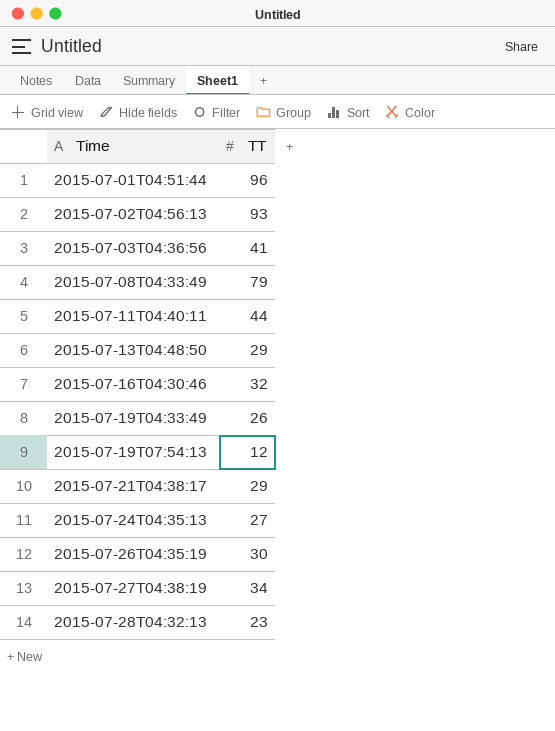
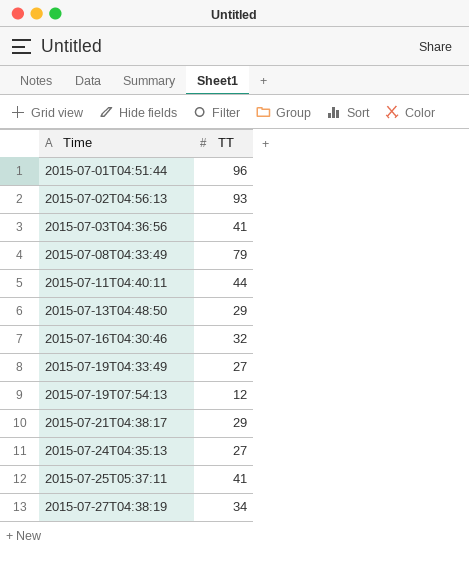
row 2015-07-26T04:35:19: 30 -> none
row 2015-07-28T04:32:13: 23 -> none
2015-07-19T04:33:49 | TT: 26 -> 27
row 2015-07-25T05:37:11: none -> 41

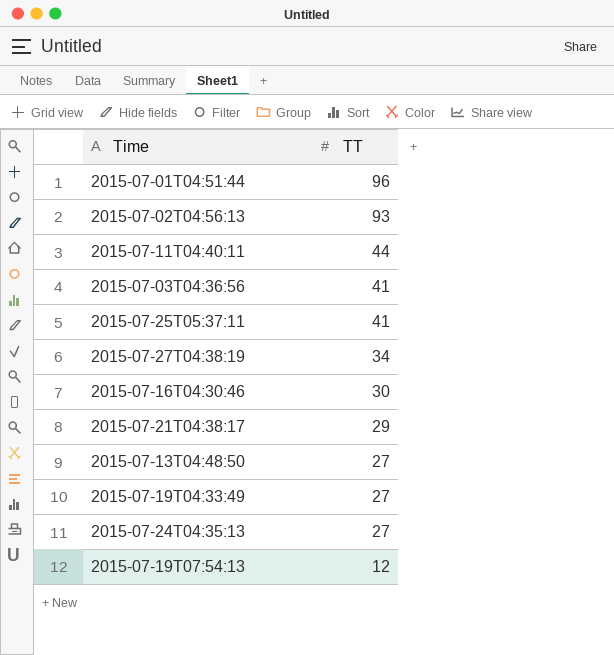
row order: Time ascending -> TT descending
row 2015-07-08T04:33:49: 79 -> none
2015-07-16T04:30:46 | TT: 32 -> 30
2015-07-13T04:48:50 | TT: 29 -> 27

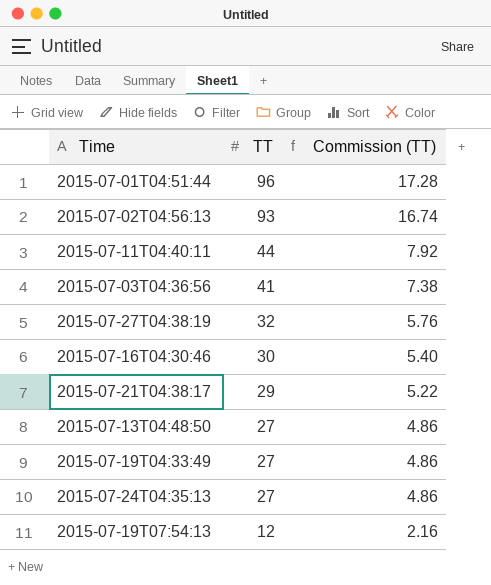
column Commission (TT) | formula: none -> [TT] * 0.18
row 2015-07-25T05:37:11: 41 -> none
2015-07-27T04:38:19 | TT: 34 -> 32

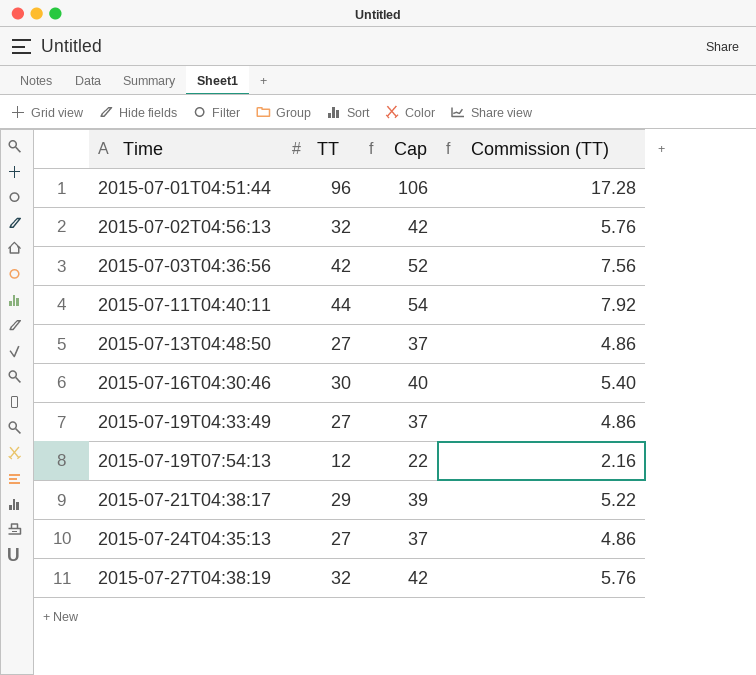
row order: TT descending -> Time ascending
column Cap | formula: none -> [TT] + 10
2015-07-02T04:56:13 | TT: 93 -> 32
2015-07-02T04:56:13 | Commission (TT): 16.74 -> 5.76
2015-07-03T04:36:56 | TT: 41 -> 42
2015-07-03T04:36:56 | Commission (TT): 7.38 -> 7.56

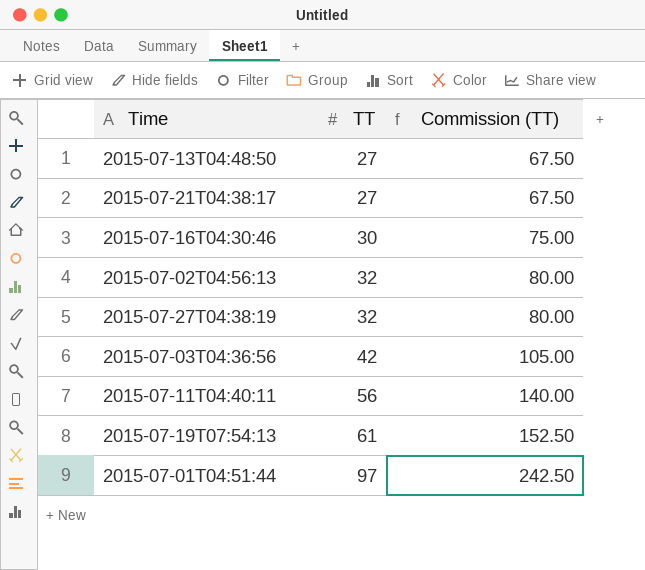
row order: Time ascending -> TT ascending
column Cap | formula: [TT] + 10 -> none
column Commission (TT) | formula: [TT] * 0.18 -> [TT] * 2.5
row 2015-07-19T04:33:49: 27 | 37 | 4.86 -> none
row 2015-07-24T04:35:13: 27 | 37 | 4.86 -> none
2015-07-21T04:38:17 | TT: 29 -> 27
2015-07-11T04:40:11 | TT: 44 -> 56
2015-07-19T07:54:13 | TT: 12 -> 61
2015-07-01T04:51:44 | TT: 96 -> 97

